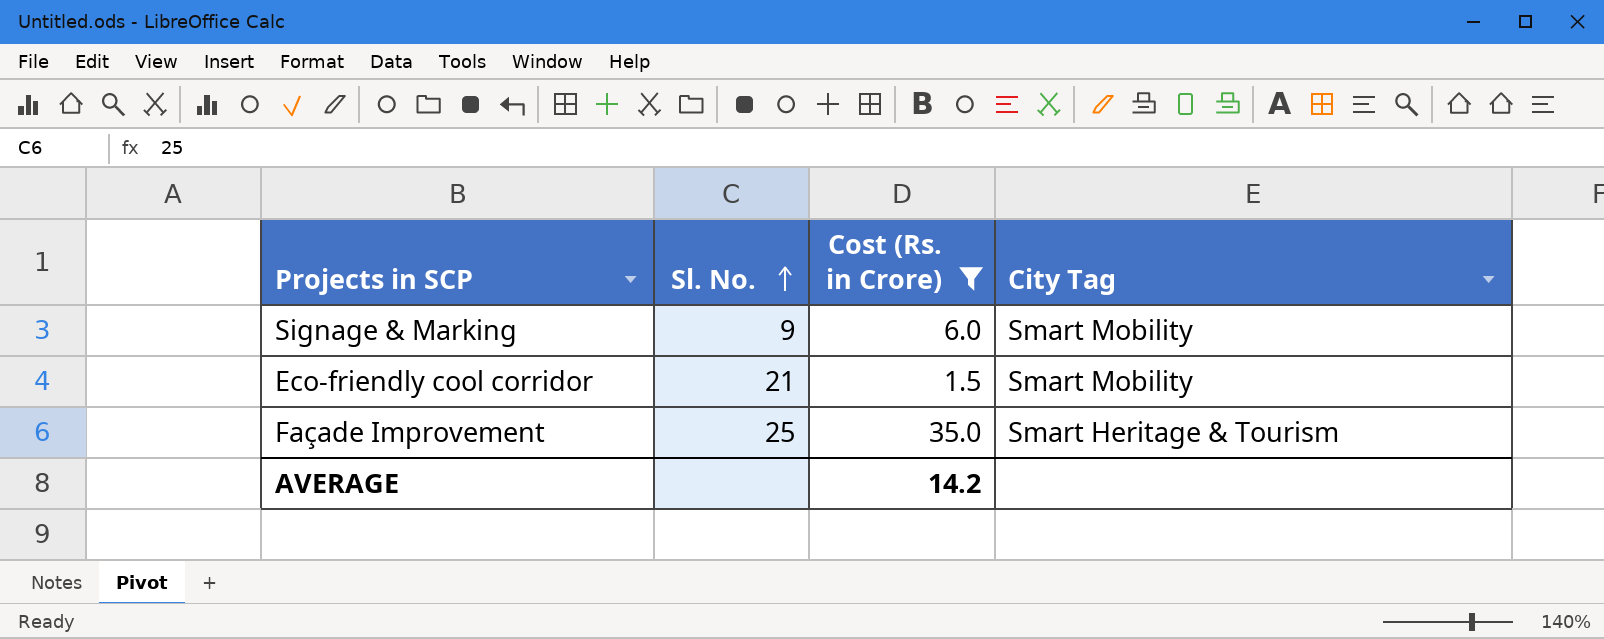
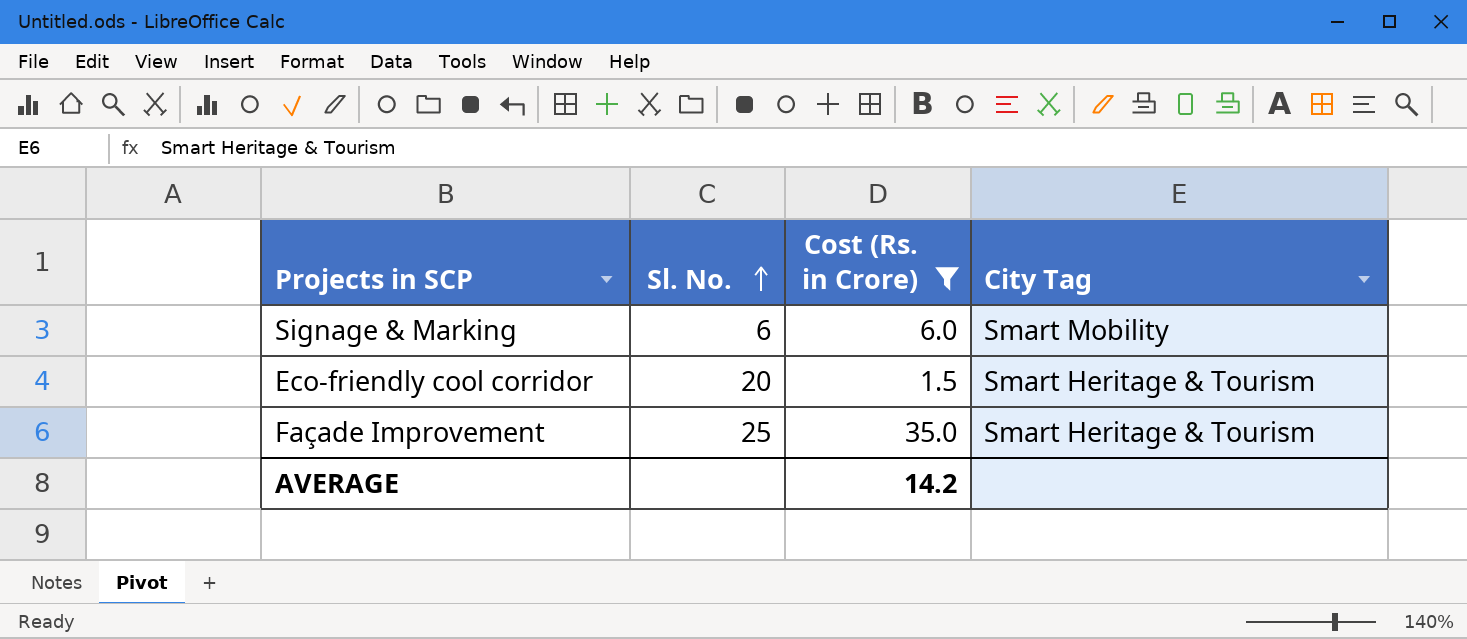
Signage & Marking | Sl. No.: 9 -> 6
Eco-friendly cool corridor | Sl. No.: 21 -> 20
Eco-friendly cool corridor | City Tag: Smart Mobility -> Smart Heritage & Tourism

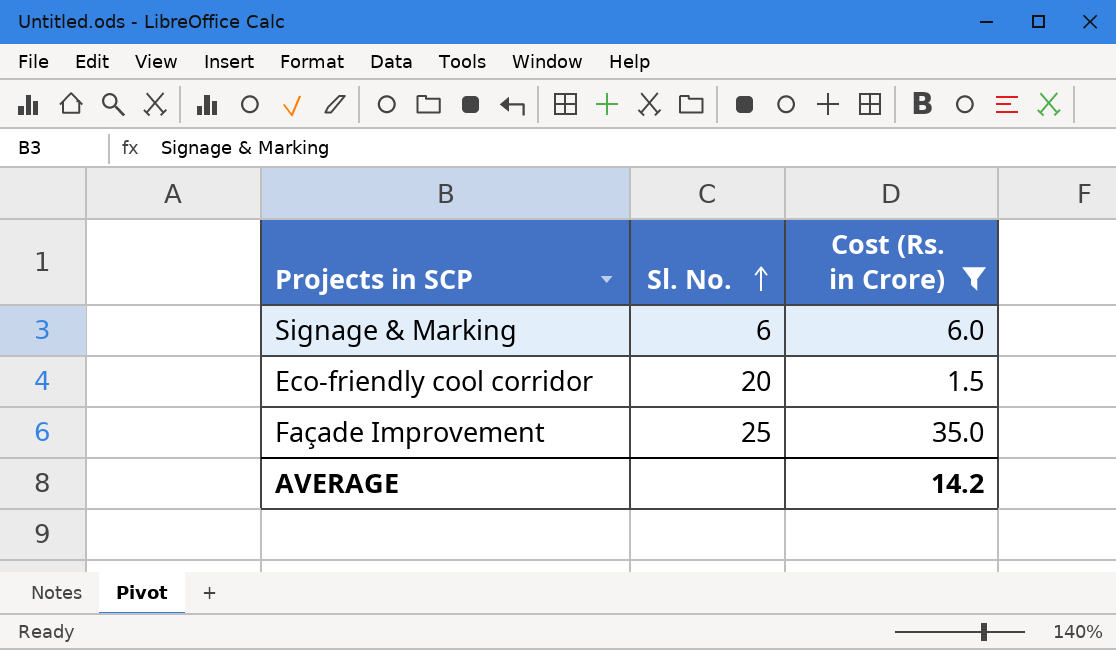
column City Tag | position: 4 -> none

